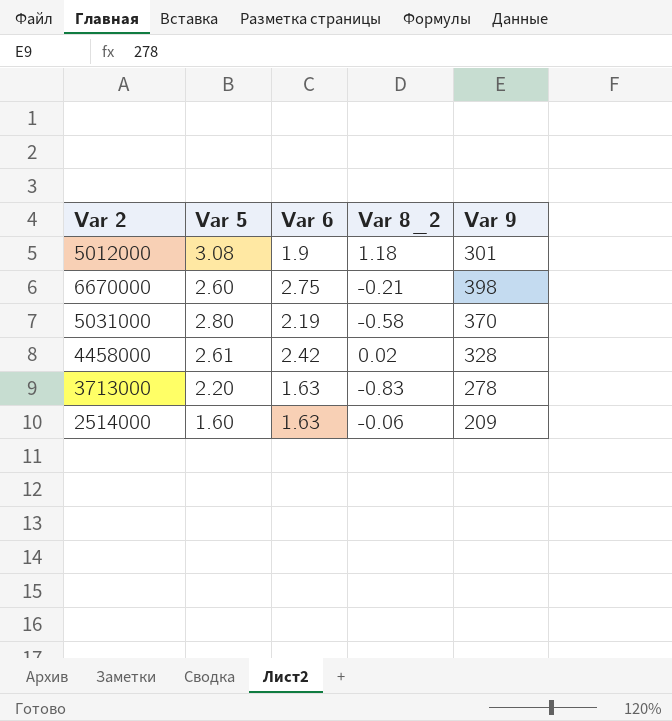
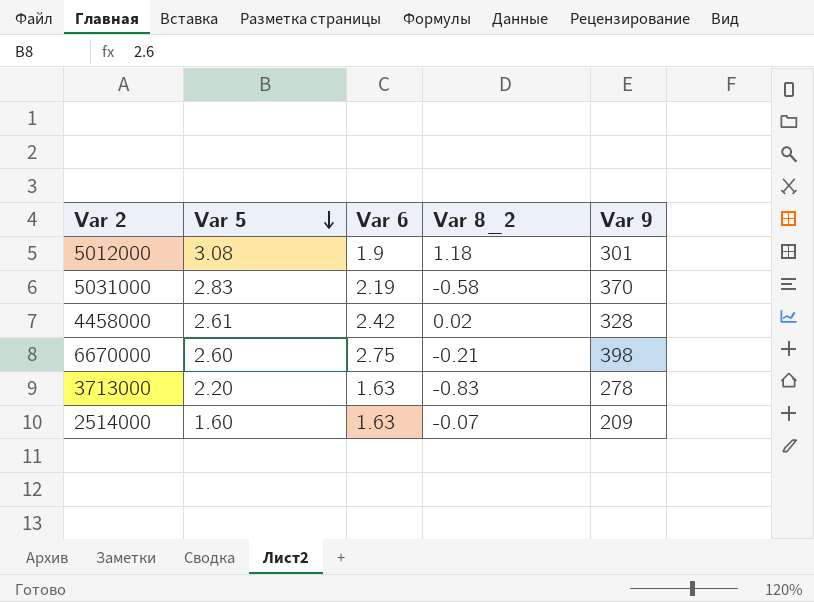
row order: none -> Var 5 descending
5031000 | Var 5: 2.80 -> 2.83
2514000 | Var 8_2: -0.06 -> -0.07

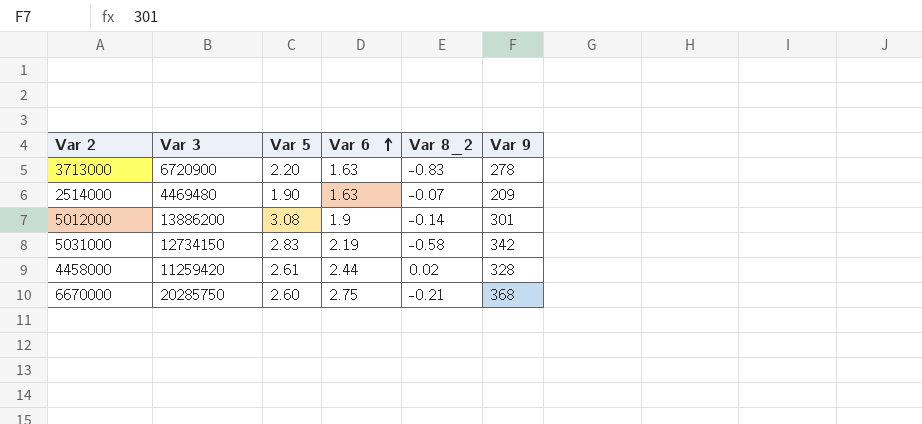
row order: Var 5 descending -> Var 6 ascending
column Var 3 | position: none -> 2
2514000 | Var 5: 1.60 -> 1.90
5012000 | Var 8_2: 1.18 -> -0.14
5031000 | Var 9: 370 -> 342
4458000 | Var 6: 2.42 -> 2.44
6670000 | Var 9: 398 -> 368

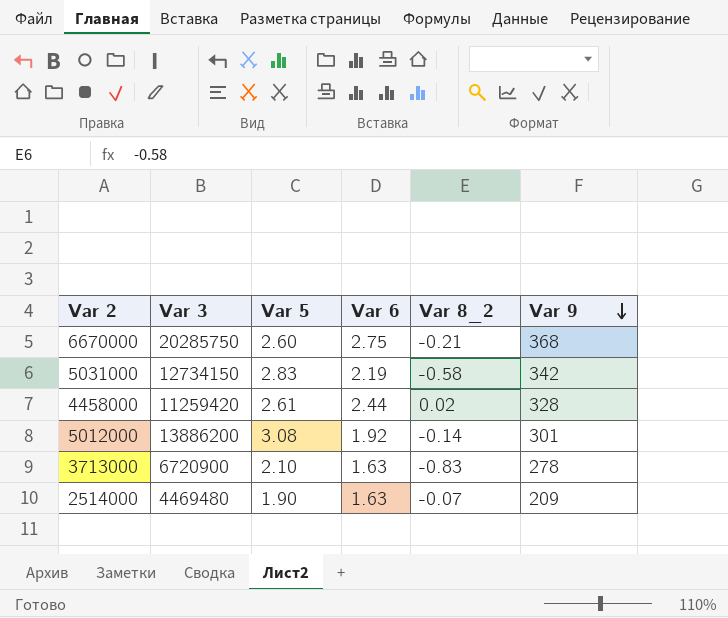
row order: Var 6 ascending -> Var 9 descending
5012000 | Var 6: 1.9 -> 1.92
3713000 | Var 5: 2.20 -> 2.10

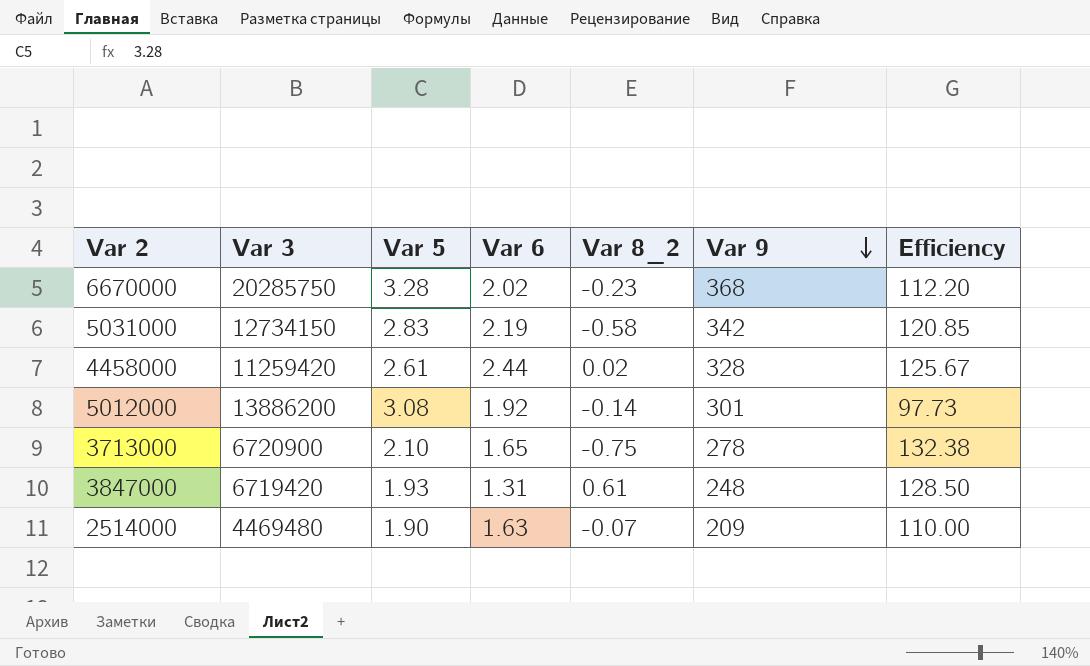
column Efficiency | formula: none -> [Var 9] / [Var 5]
6670000 | Var 5: 2.60 -> 3.28
6670000 | Var 6: 2.75 -> 2.02
6670000 | Var 8_2: -0.21 -> -0.23
3713000 | Var 6: 1.63 -> 1.65
3713000 | Var 8_2: -0.83 -> -0.75
row 3847000: none -> 6719420 | 1.93 | 1.31 | 0.61 | 248 | 128.50

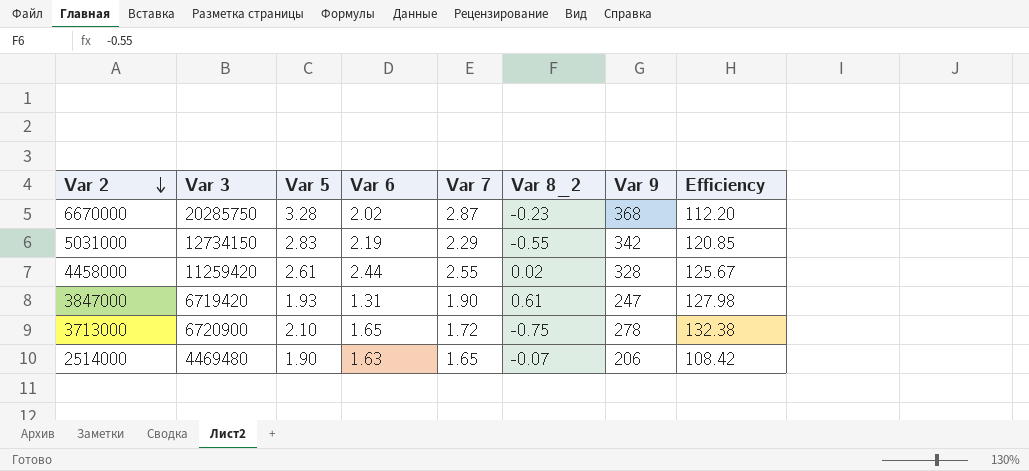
row order: Var 9 descending -> Var 2 descending
column Var 7 | position: none -> 5
row 5012000: 13886200 | 3.08 | 1.92 | -0.14 | 301 | 97.73 -> none
5031000 | Var 8_2: -0.58 -> -0.55
3847000 | Var 9: 248 -> 247
3847000 | Efficiency: 128.50 -> 127.98
2514000 | Var 9: 209 -> 206
2514000 | Efficiency: 110.00 -> 108.42

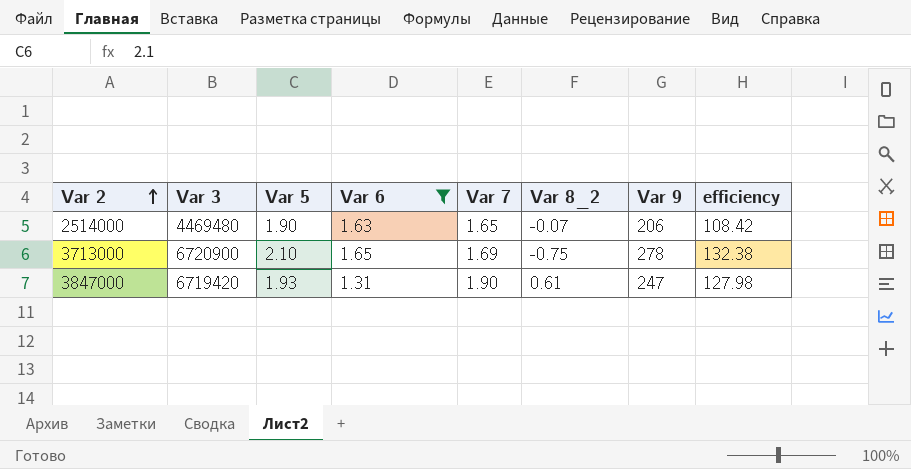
filter: none -> Var 6 <= 1.65
row order: Var 2 descending -> Var 2 ascending
column name: Efficiency -> efficiency
3713000 | Var 7: 1.72 -> 1.69

